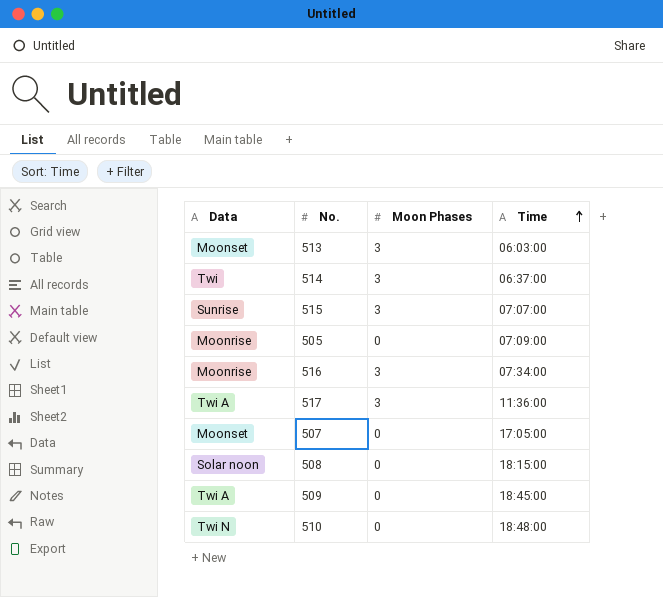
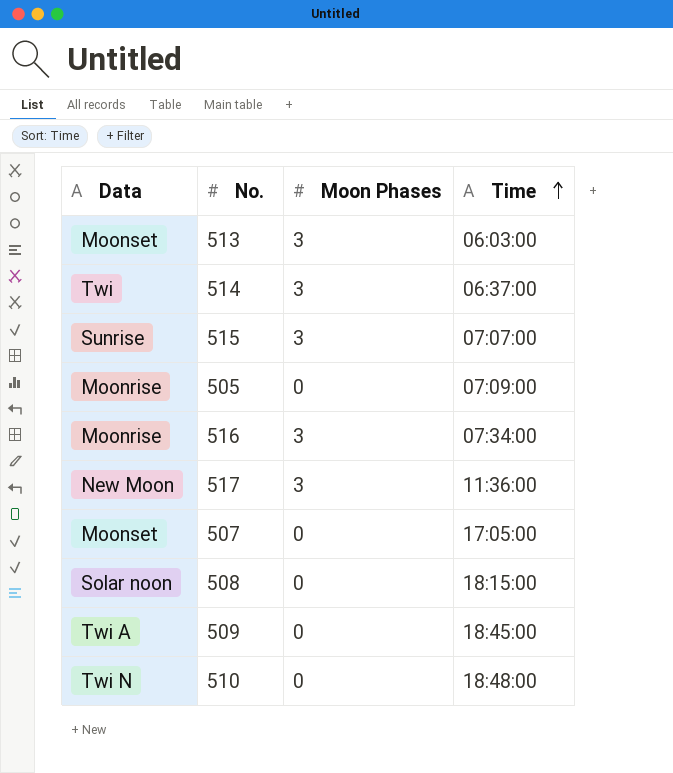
517 | Data: Twi A -> New Moon

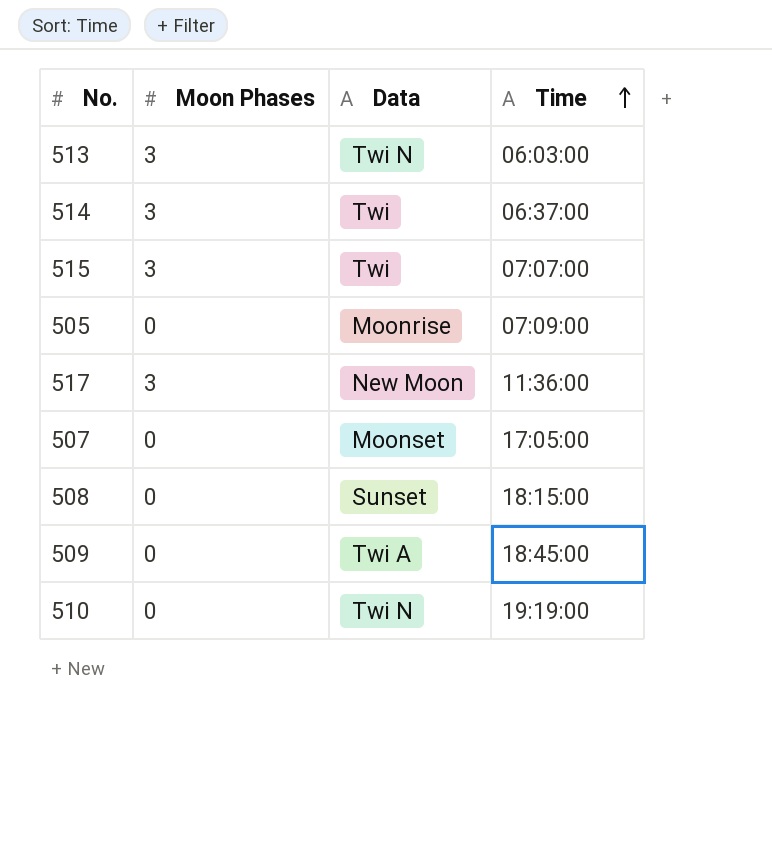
column Data | position: 1 -> 3
row 516: Moonrise | 3 | 07:34:00 -> none
513 | Data: Moonset -> Twi N
515 | Data: Sunrise -> Twi
508 | Data: Solar noon -> Sunset
510 | Time: 18:48:00 -> 19:19:00

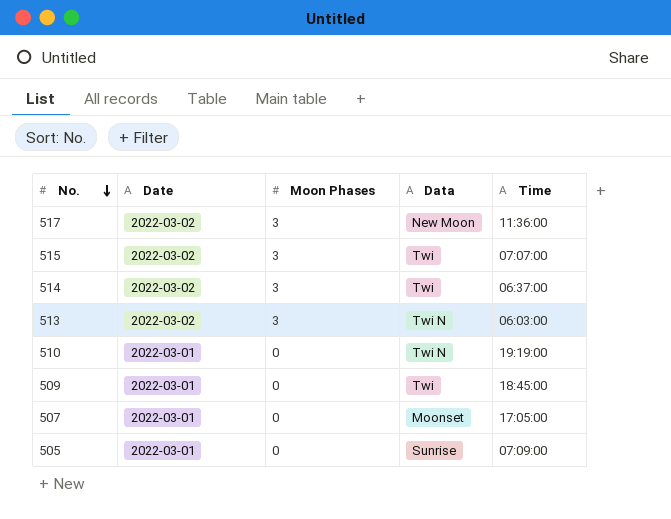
row order: Time ascending -> No. descending
column Date | position: none -> 2
row 508: 0 | Sunset | 18:15:00 -> none
509 | Data: Twi A -> Twi
505 | Data: Moonrise -> Sunrise

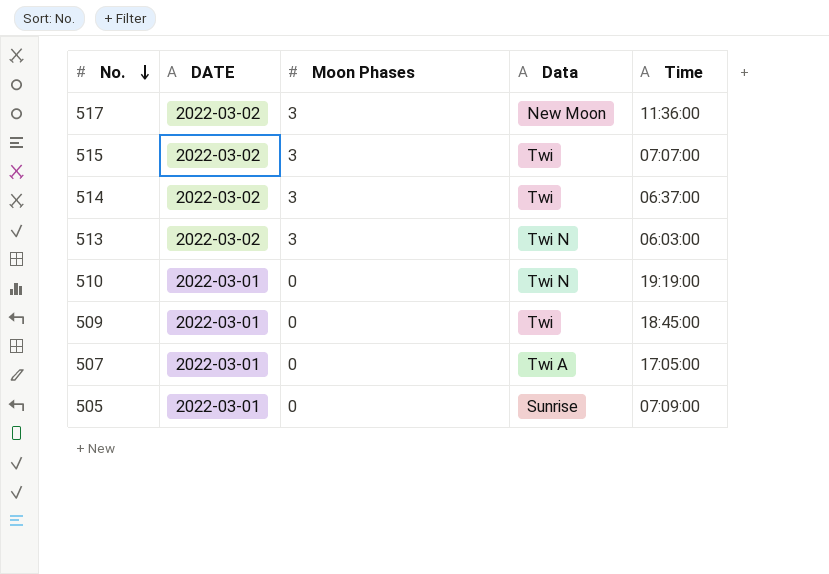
column name: Date -> DATE
507 | Data: Moonset -> Twi A

